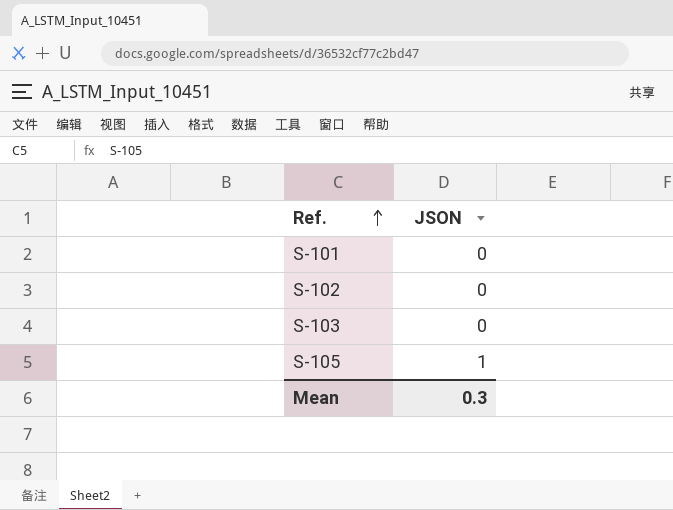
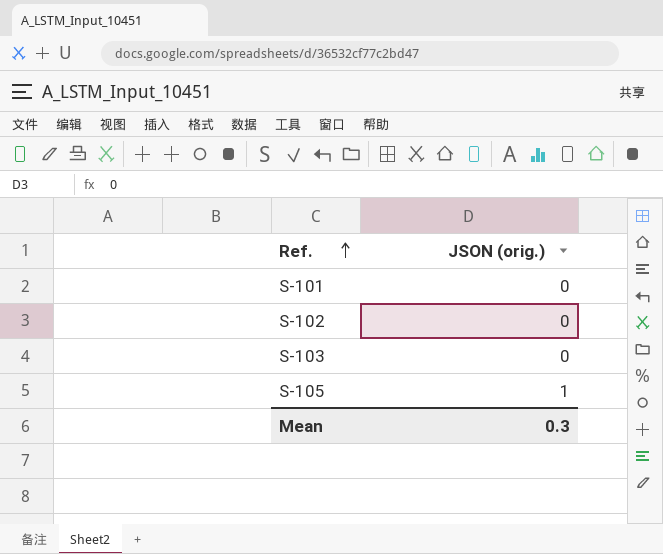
column name: JSON -> JSON (orig.)

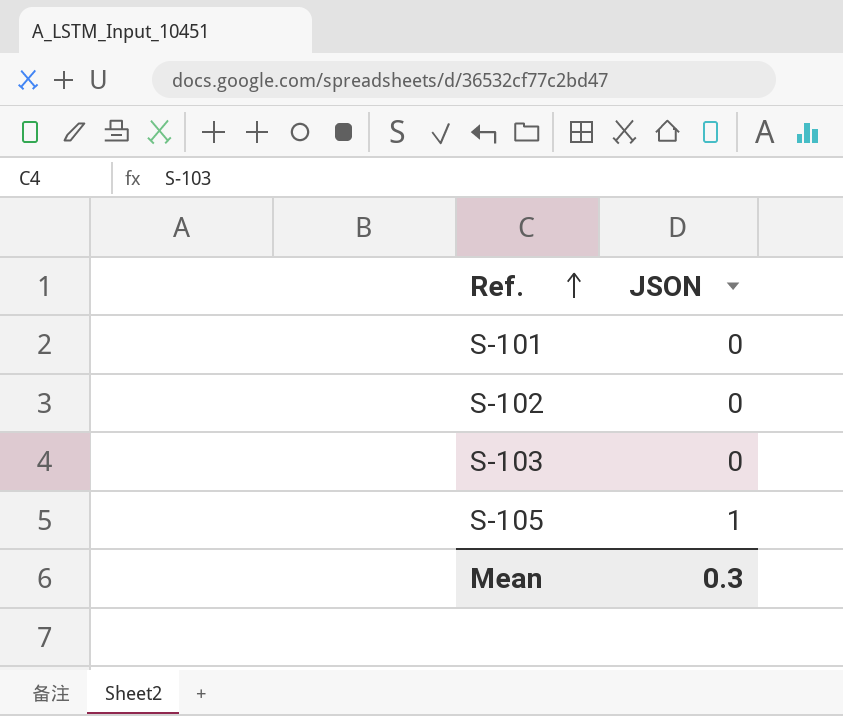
column name: JSON (orig.) -> JSON

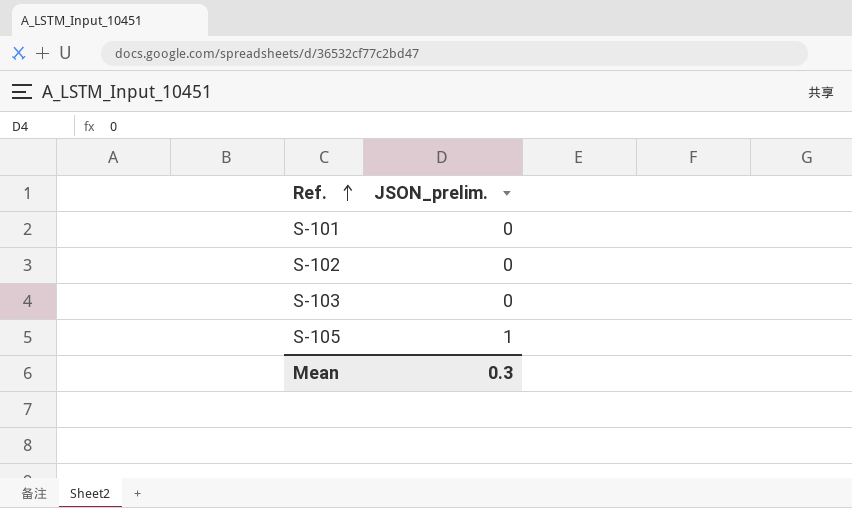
column name: JSON -> JSON_prelim.

